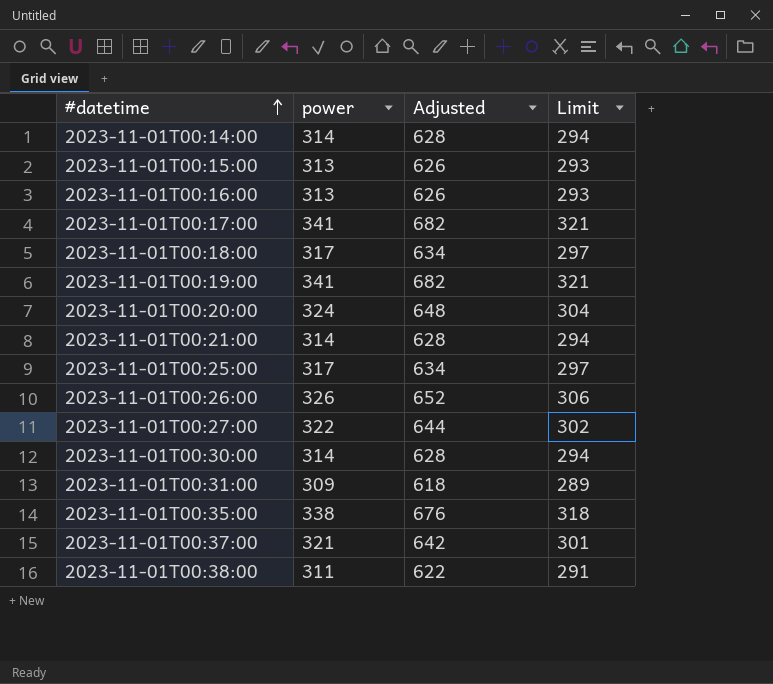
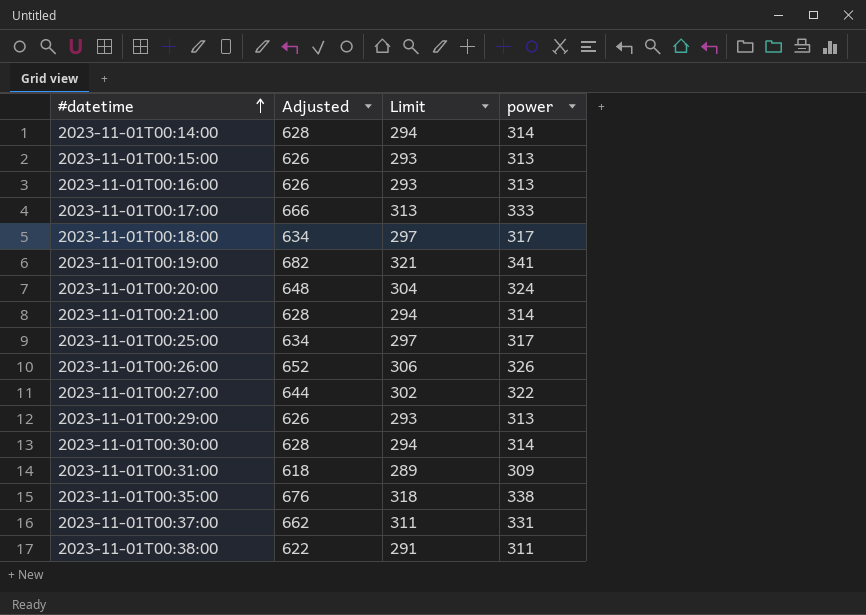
column power | position: 2 -> 4
2023-11-01T00:17:00 | Adjusted: 682 -> 666
2023-11-01T00:17:00 | Limit: 321 -> 313
2023-11-01T00:17:00 | power: 341 -> 333
row 2023-11-01T00:29:00: none -> 626 | 293 | 313
2023-11-01T00:37:00 | Adjusted: 642 -> 662
2023-11-01T00:37:00 | Limit: 301 -> 311
2023-11-01T00:37:00 | power: 321 -> 331

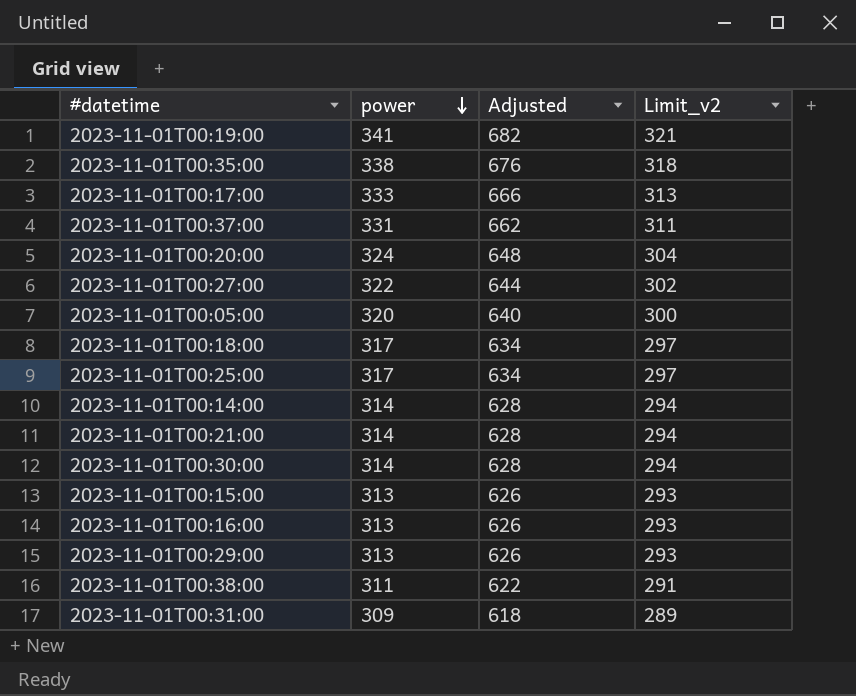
row order: #datetime ascending -> power descending
column power | position: 4 -> 2
column name: Limit -> Limit_v2
row 2023-11-01T00:26:00: 652 | 306 | 326 -> none
row 2023-11-01T00:05:00: none -> 320 | 640 | 300

